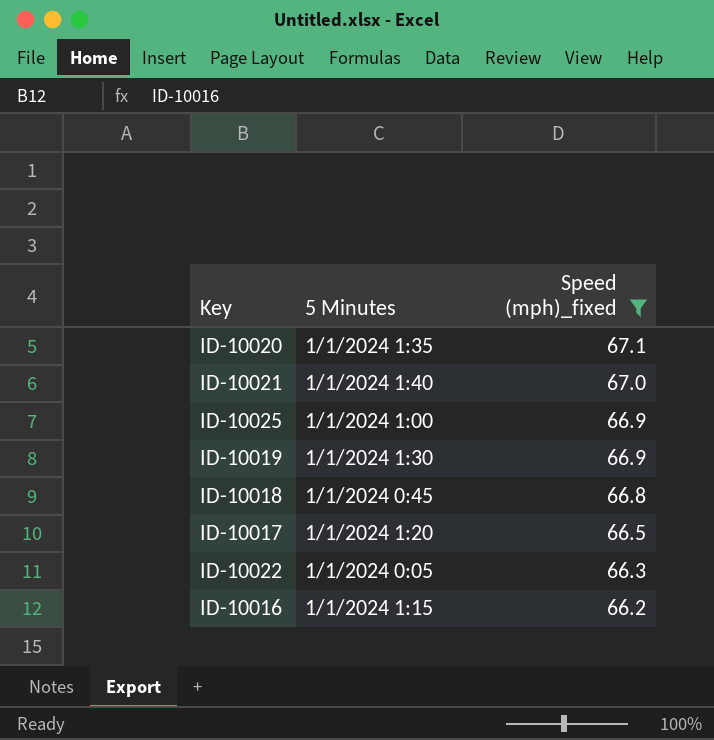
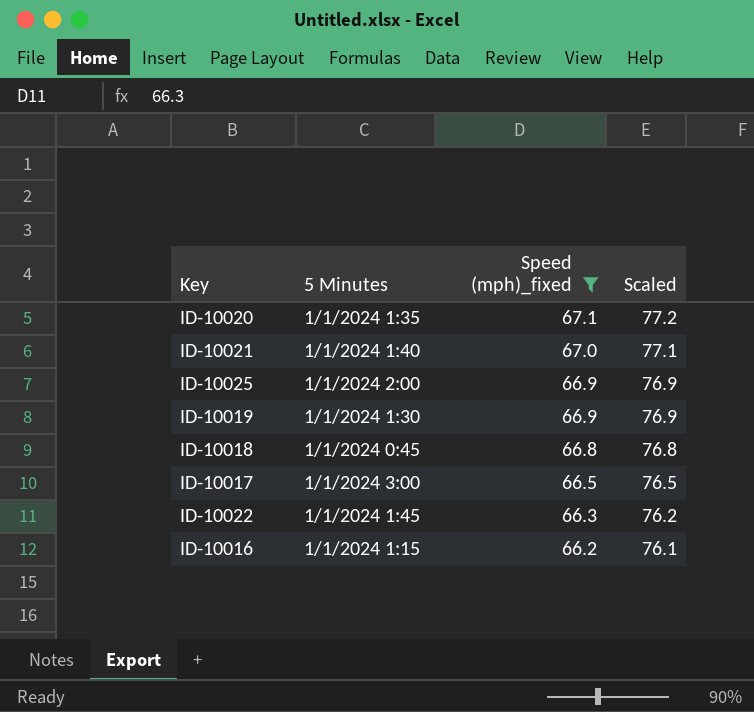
column Scaled | formula: none -> [Speed (mph)_fixed] * 1.15
ID-10025 | 5 Minutes: 1/1/2024 1:00 -> 1/1/2024 2:00
ID-10017 | 5 Minutes: 1/1/2024 1:20 -> 1/1/2024 3:00
ID-10022 | 5 Minutes: 1/1/2024 0:05 -> 1/1/2024 1:45

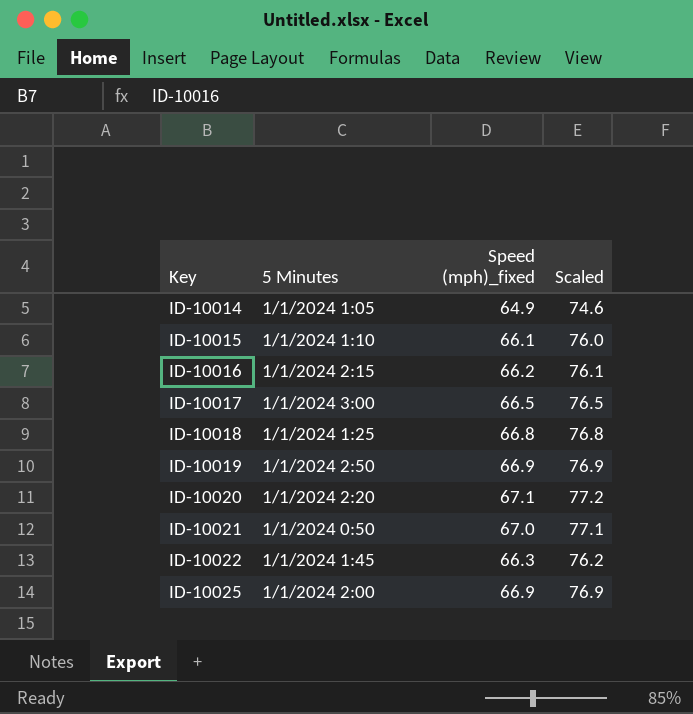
filter: Speed (mph)_fixed >= 66.2 -> none
row order: Speed (mph)_fixed descending -> Key ascending
ID-10016 | 5 Minutes: 1/1/2024 1:15 -> 1/1/2024 2:15
ID-10018 | 5 Minutes: 1/1/2024 0:45 -> 1/1/2024 1:25
ID-10019 | 5 Minutes: 1/1/2024 1:30 -> 1/1/2024 2:50
ID-10020 | 5 Minutes: 1/1/2024 1:35 -> 1/1/2024 2:20
ID-10021 | 5 Minutes: 1/1/2024 1:40 -> 1/1/2024 0:50

